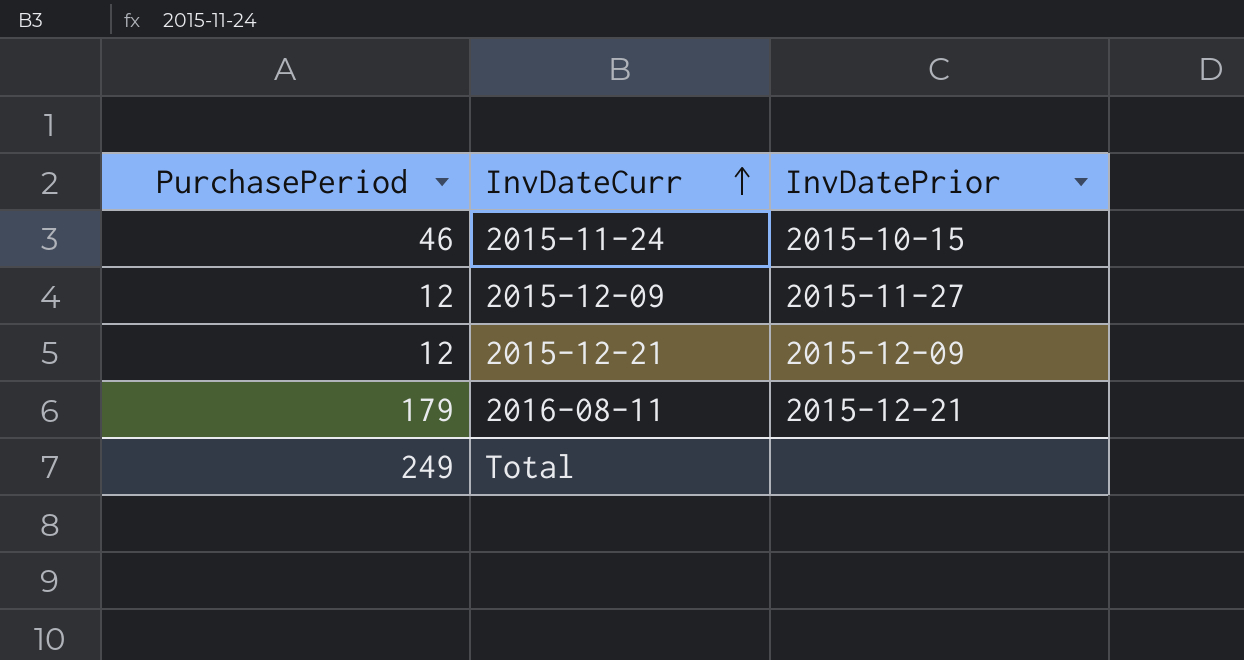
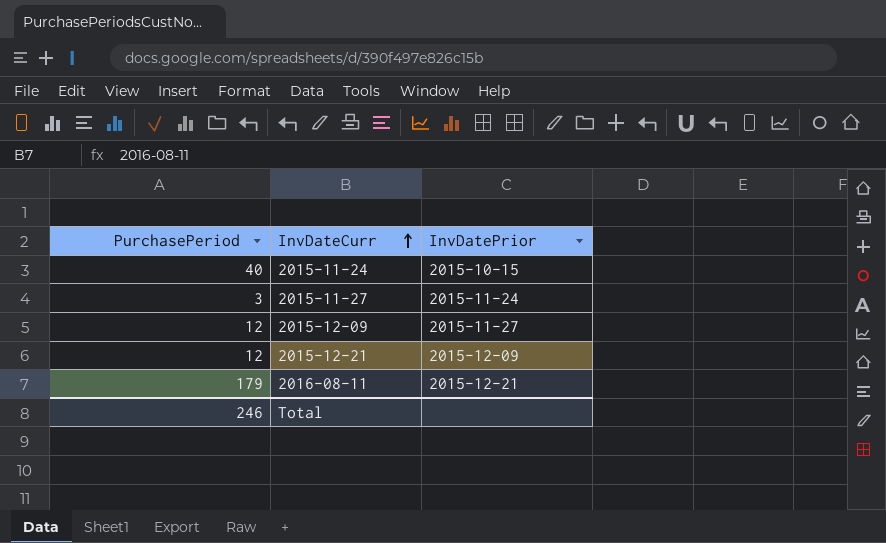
2015-11-24 | PurchasePeriod: 46 -> 40
row 2015-11-27: none -> 3 | 2015-11-24
Total | PurchasePeriod: 249 -> 246

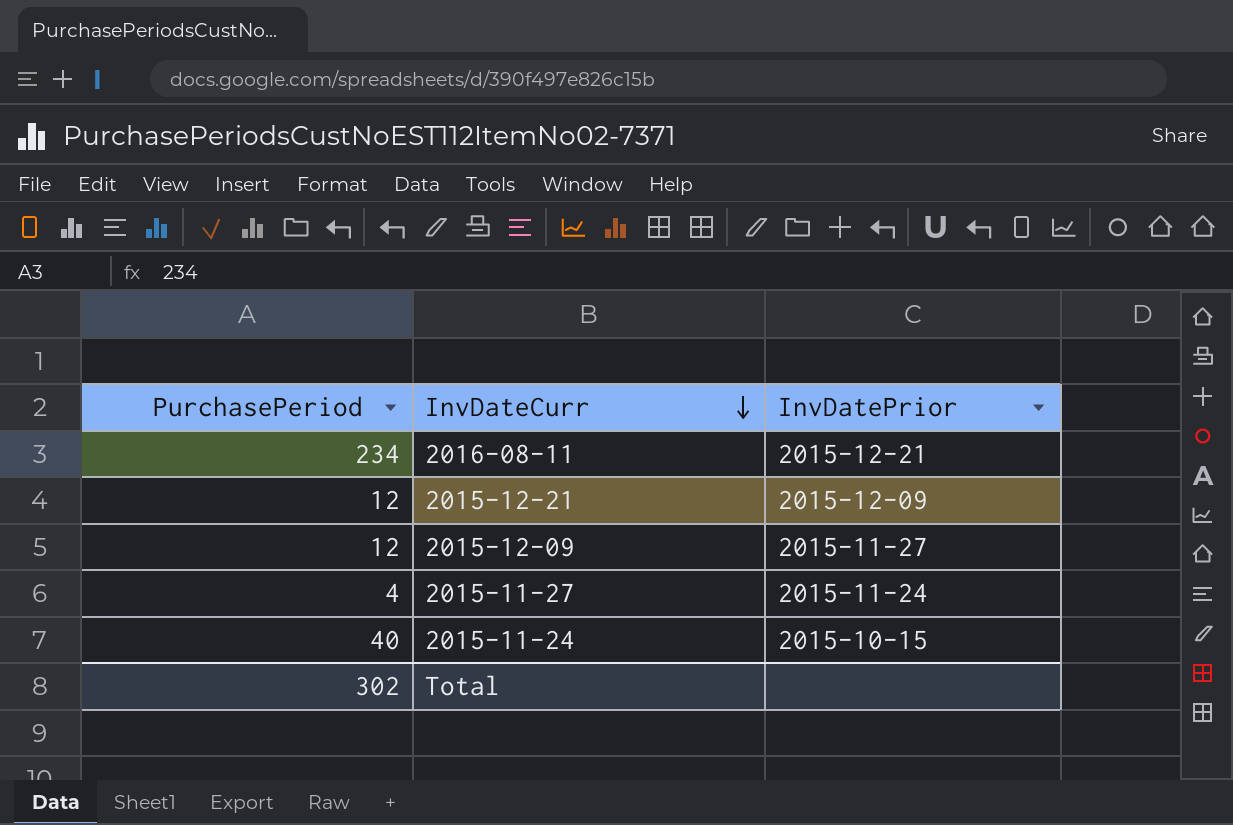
row order: InvDateCurr ascending -> InvDateCurr descending
2016-08-11 | PurchasePeriod: 179 -> 234
2015-11-27 | PurchasePeriod: 3 -> 4
Total | PurchasePeriod: 246 -> 302

